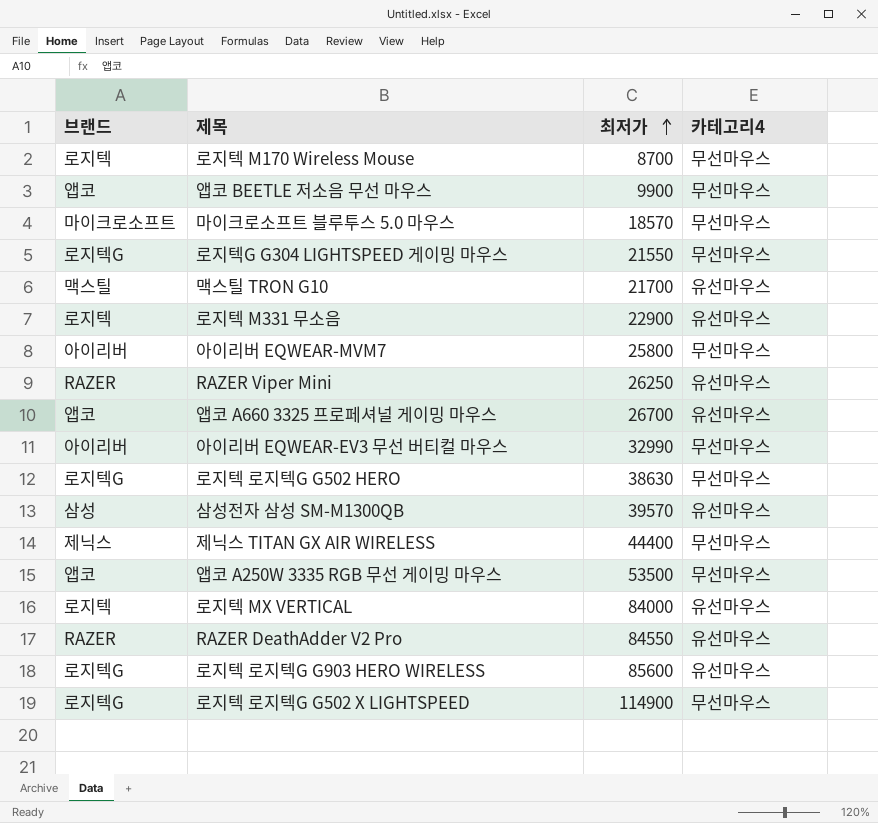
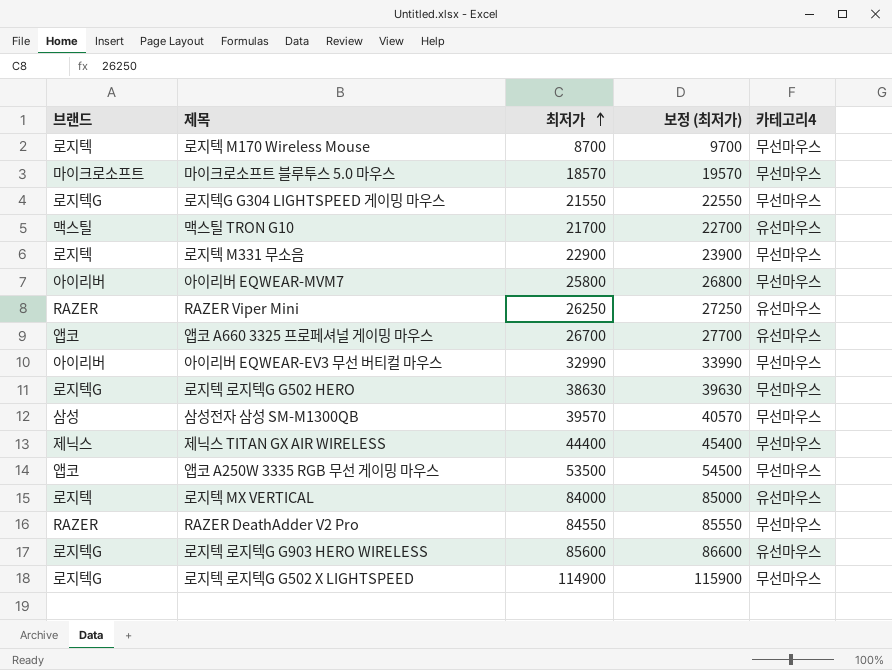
column 보정 (최저가) | formula: none -> [최저가] + 1000
row 앱코 BEETLE 저소음 무선 마우스: 앱코 | 9900 | 무선마우스 -> none
로지텍 M331 무소음 | 카테고리4: 유선마우스 -> 무선마우스
삼성전자 삼성 SM-M1300QB | 카테고리4: 유선마우스 -> 무선마우스
RAZER DeathAdder V2 Pro | 카테고리4: 유선마우스 -> 무선마우스

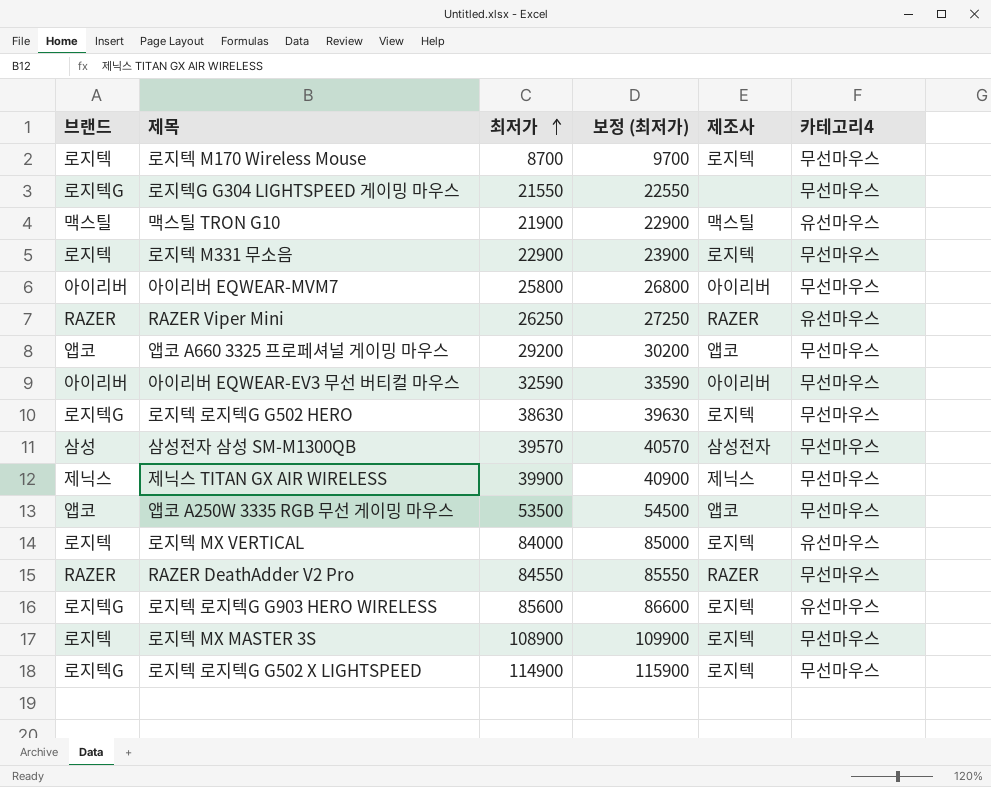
column 제조사 | position: none -> 5
row 마이크로소프트 블루투스 5.0 마우스: 마이크로소프트 | 18570 | 19570 | 무선마우스 -> none
맥스틸 TRON G10 | 최저가: 21700 -> 21900
맥스틸 TRON G10 | 보정 (최저가): 22700 -> 22900
앱코 A660 3325 프로페셔널 게이밍 마우스 | 최저가: 26700 -> 29200
앱코 A660 3325 프로페셔널 게이밍 마우스 | 보정 (최저가): 27700 -> 30200
앱코 A660 3325 프로페셔널 게이밍 마우스 | 카테고리4: 유선마우스 -> 무선마우스
아이리버 EQWEAR-EV3 무선 버티컬 마우스 | 최저가: 32990 -> 32590
아이리버 EQWEAR-EV3 무선 버티컬 마우스 | 보정 (최저가): 33990 -> 33590
제닉스 TITAN GX AIR WIRELESS | 최저가: 44400 -> 39900
제닉스 TITAN GX AIR WIRELESS | 보정 (최저가): 45400 -> 40900
row 로지텍 MX MASTER 3S: none -> 로지텍 | 108900 | 109900 | 로지텍 | 무선마우스

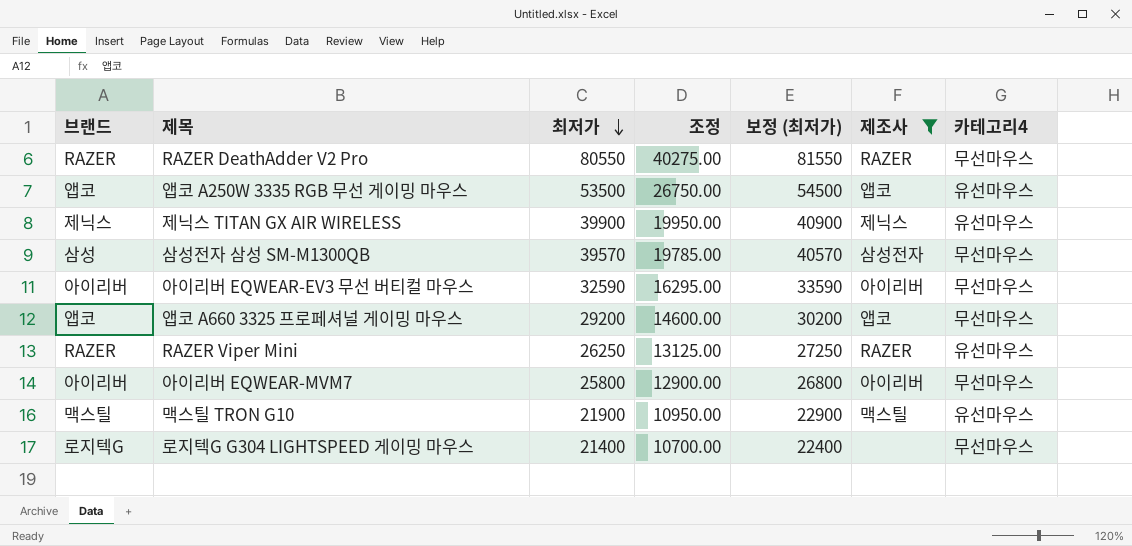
filter: none -> 제조사 != 로지텍
row order: 최저가 ascending -> 최저가 descending
column 조정 | formula: none -> [최저가] * 0.5
RAZER DeathAdder V2 Pro | 최저가: 84550 -> 80550
RAZER DeathAdder V2 Pro | 보정 (최저가): 85550 -> 81550
앱코 A250W 3335 RGB 무선 게이밍 마우스 | 카테고리4: 무선마우스 -> 유선마우스
제닉스 TITAN GX AIR WIRELESS | 카테고리4: 무선마우스 -> 유선마우스
로지텍G G304 LIGHTSPEED 게이밍 마우스 | 최저가: 21550 -> 21400
로지텍G G304 LIGHTSPEED 게이밍 마우스 | 보정 (최저가): 22550 -> 22400

